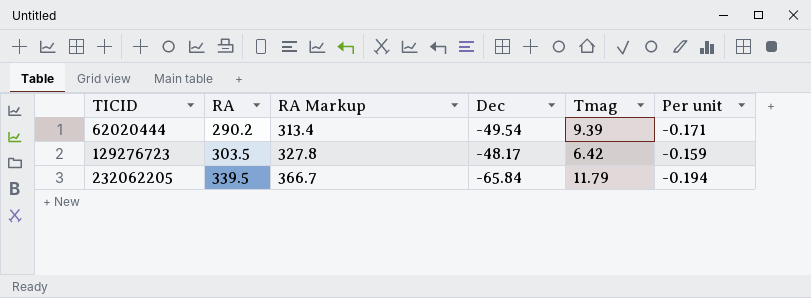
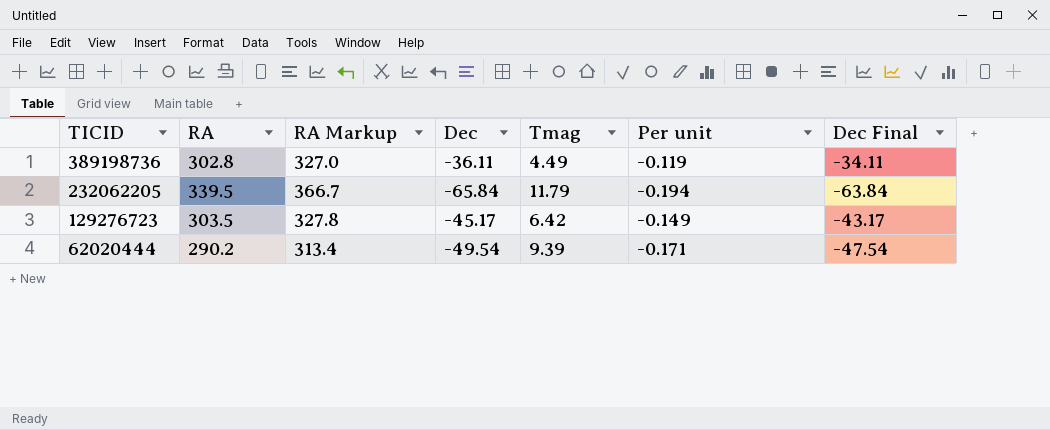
row order: TICID ascending -> TICID descending
column Dec Final | formula: none -> [Dec] + 2
row 389198736: none -> 302.8 | 327.0 | -36.11 | 4.49 | -0.119 | -34.11
129276723 | Dec: -48.17 -> -45.17
129276723 | Per unit: -0.159 -> -0.149

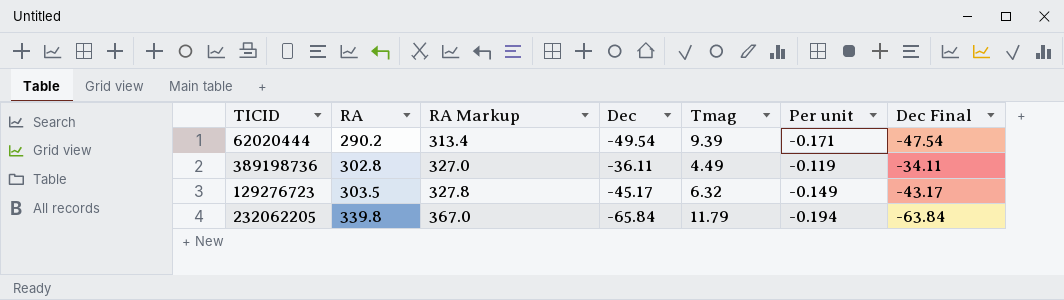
row order: TICID descending -> RA ascending
129276723 | Tmag: 6.42 -> 6.32
232062205 | RA: 339.5 -> 339.8
232062205 | RA Markup: 366.7 -> 367.0

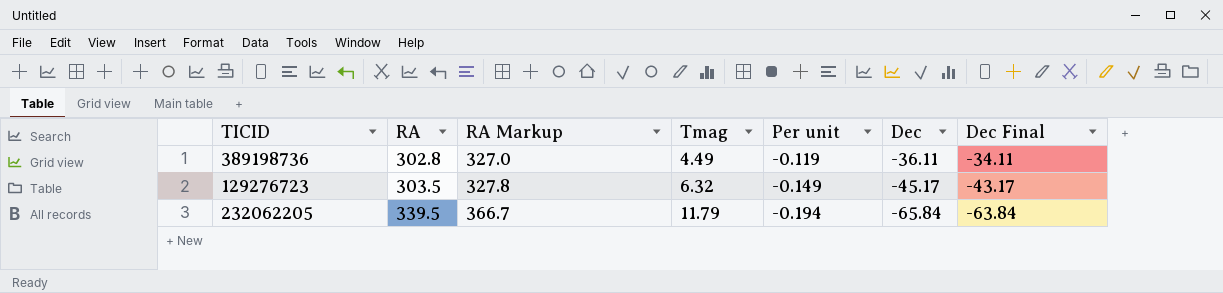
column Dec | position: 4 -> 6
row 62020444: 290.2 | 313.4 | -49.54 | 9.39 | -0.171 | -47.54 -> none
232062205 | RA: 339.8 -> 339.5
232062205 | RA Markup: 367.0 -> 366.7

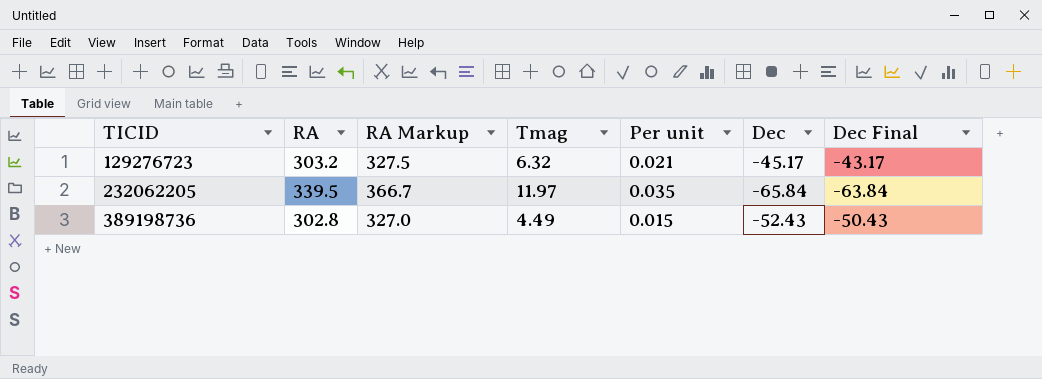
row order: RA ascending -> TICID ascending
column Per unit | formula: [Dec] / [RA] -> [Tmag] / [RA]
129276723 | RA: 303.5 -> 303.2
129276723 | RA Markup: 327.8 -> 327.5
232062205 | Tmag: 11.79 -> 11.97
389198736 | Dec: -36.11 -> -52.43
389198736 | Dec Final: -34.11 -> -50.43

